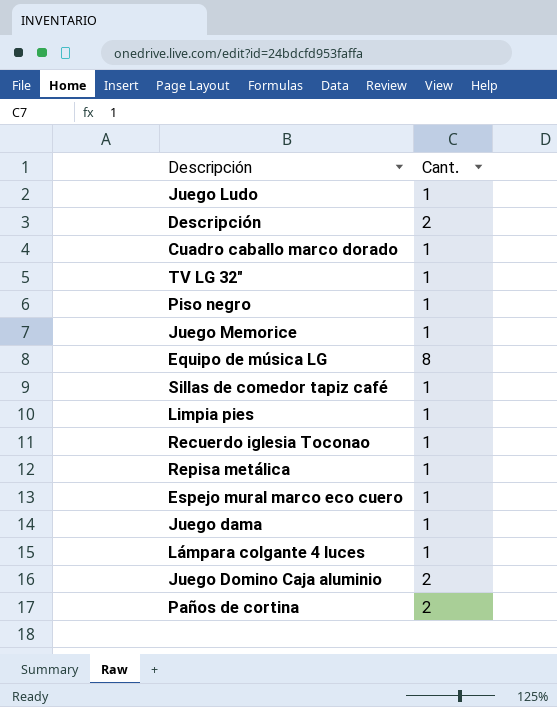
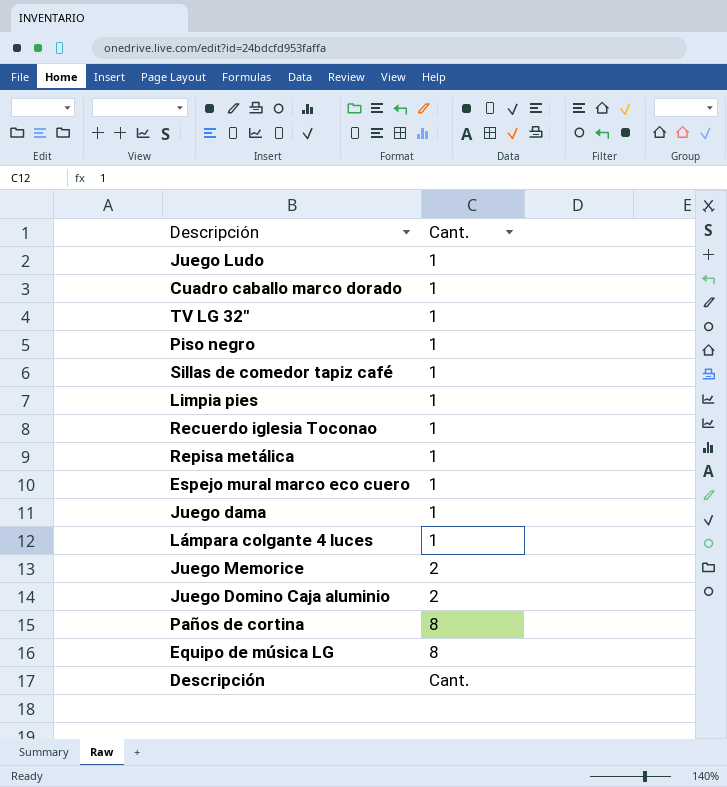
row order: none -> Cant. ascending
Juego Memorice | Cant.: 1 -> 2
Paños de cortina | Cant.: 2 -> 8
Descripción | Cant.: 2 -> Cant.

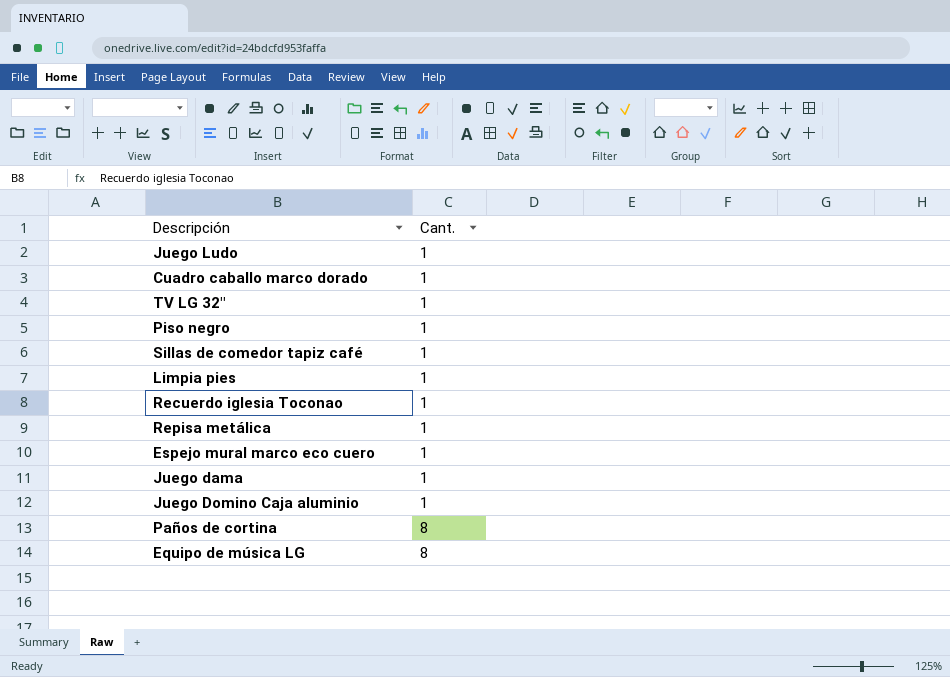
row Lámpara colgante 4 luces: 1 -> none
row Juego Memorice: 2 -> none
row Descripción: Cant. -> none
Juego Domino Caja aluminio | Cant.: 2 -> 1

